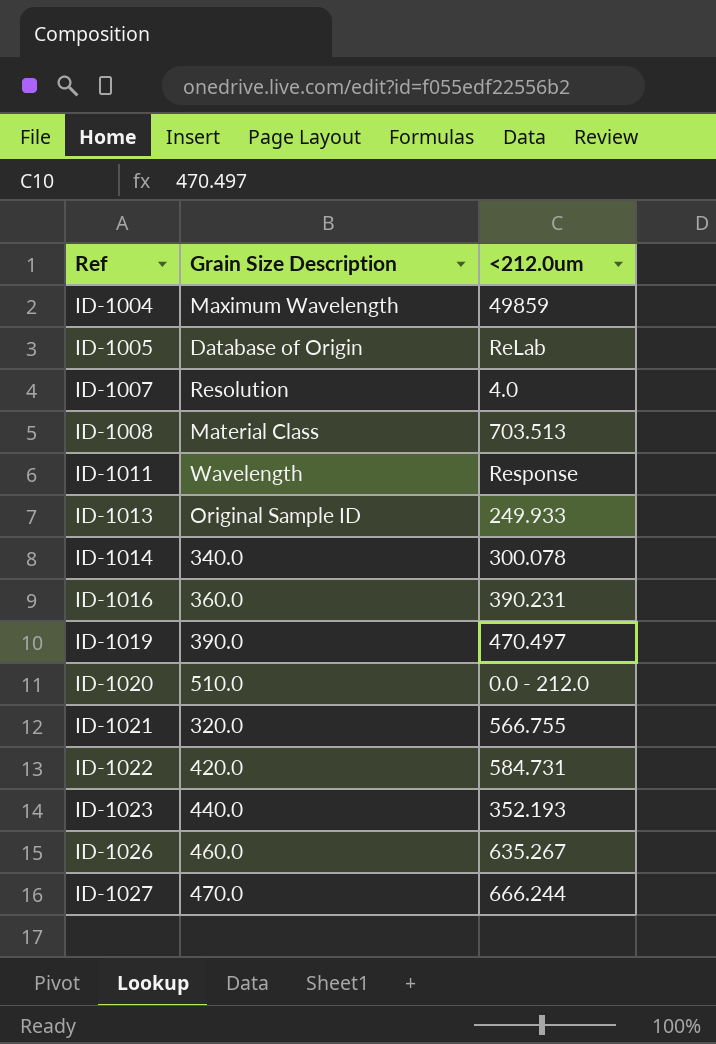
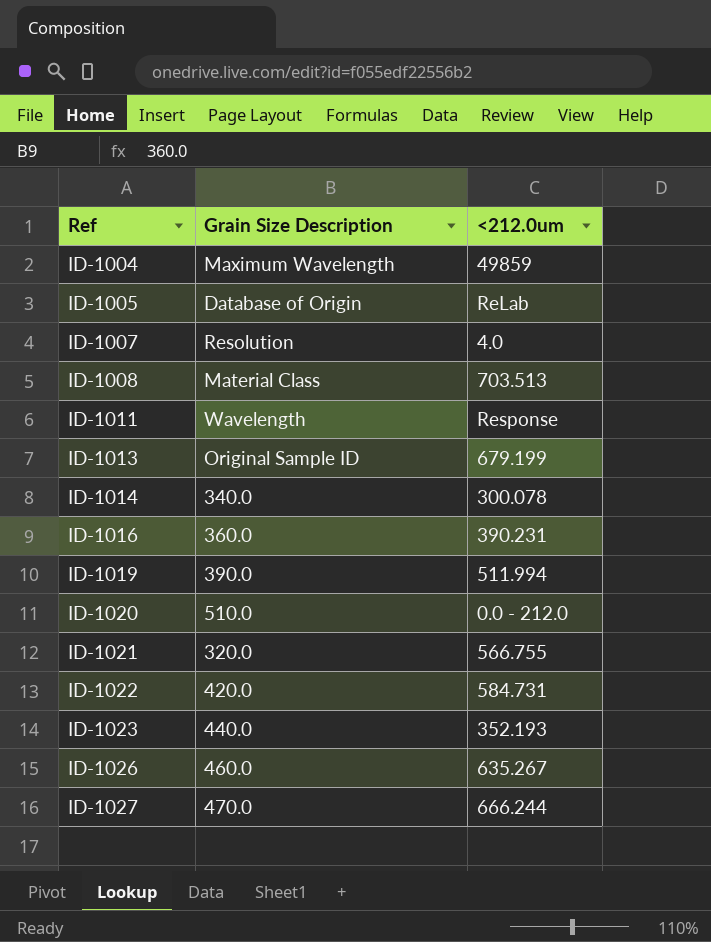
ID-1013 | <212.0um: 249.933 -> 679.199
ID-1019 | <212.0um: 470.497 -> 511.994

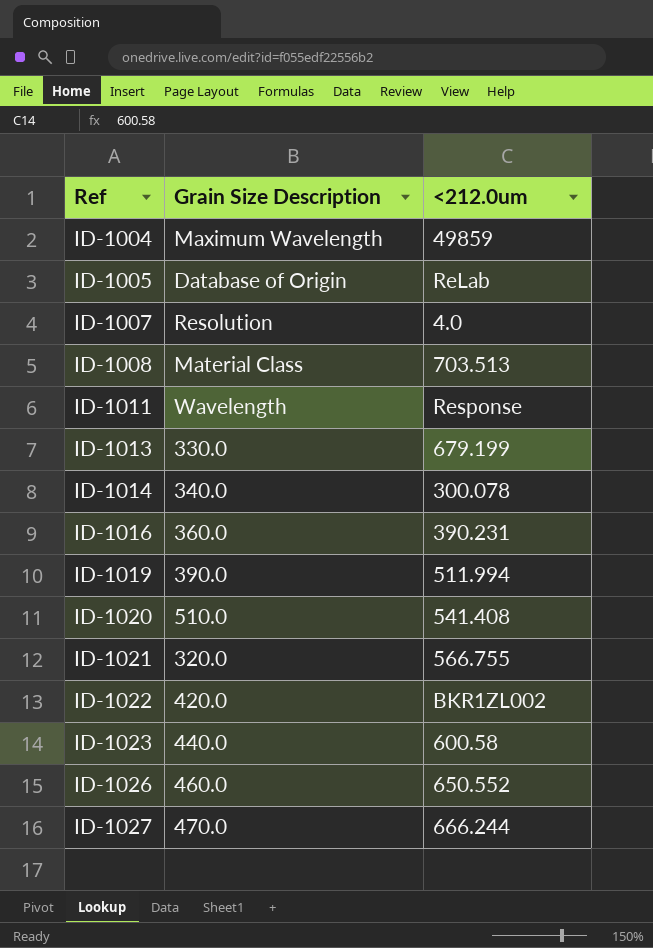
ID-1013 | Grain Size Description: Original Sample ID -> 330.0
ID-1020 | <212.0um: 0.0 - 212.0 -> 541.408
ID-1022 | <212.0um: 584.731 -> BKR1ZL002
ID-1023 | <212.0um: 352.193 -> 600.58
ID-1026 | <212.0um: 635.267 -> 650.552

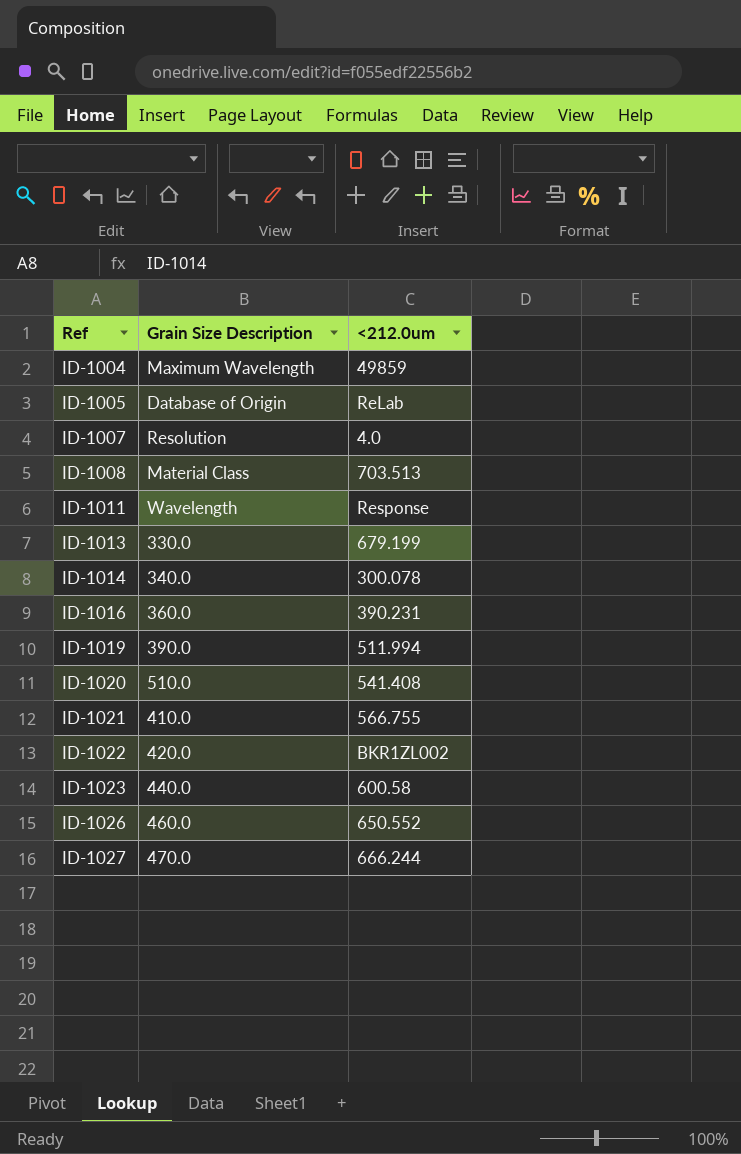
ID-1021 | Grain Size Description: 320.0 -> 410.0

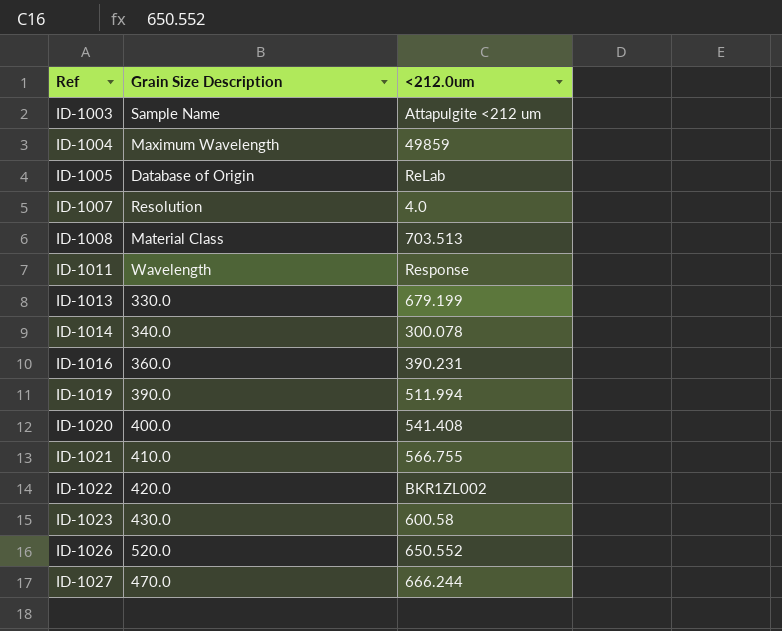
row ID-1003: none -> Sample Name | Attapulgite <212 um
ID-1020 | Grain Size Description: 510.0 -> 400.0
ID-1023 | Grain Size Description: 440.0 -> 430.0
ID-1026 | Grain Size Description: 460.0 -> 520.0

